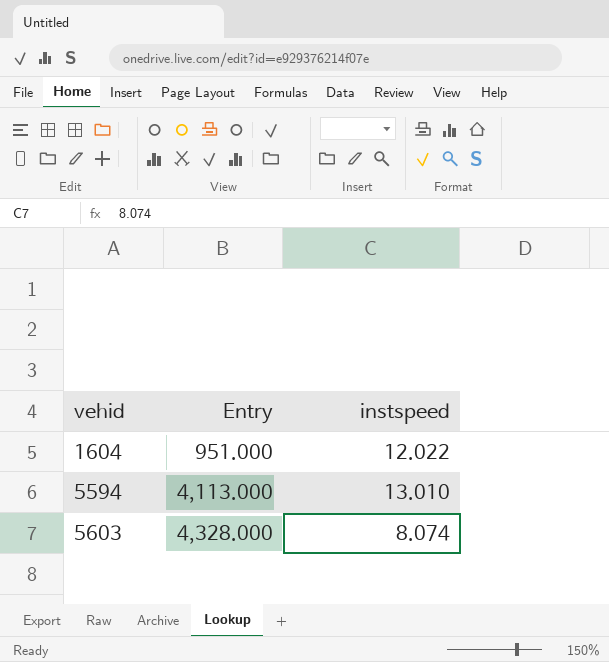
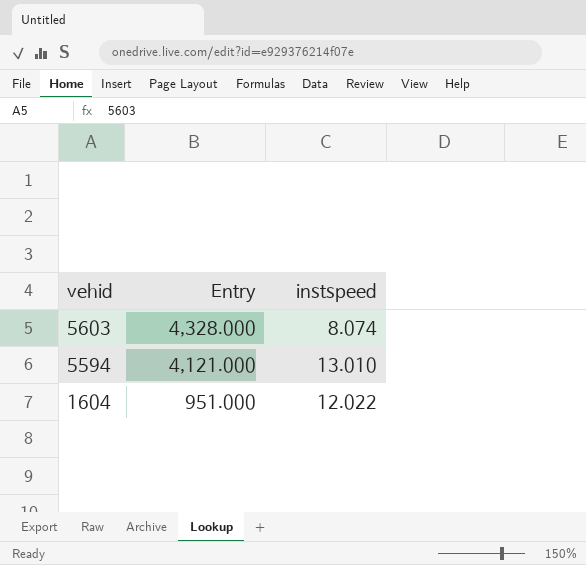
row order: vehid ascending -> vehid descending
5594 | Entry: 4,113.000 -> 4,121.000

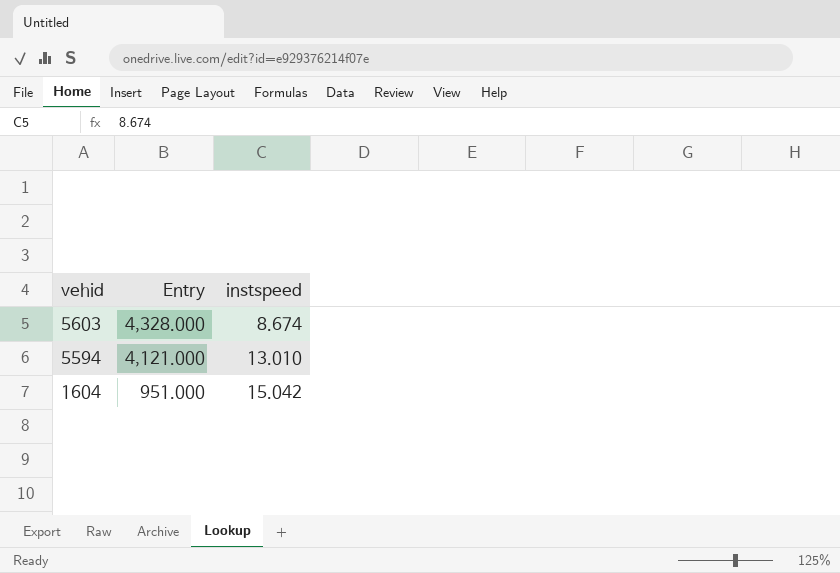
5603 | instspeed: 8.074 -> 8.674
1604 | instspeed: 12.022 -> 15.042

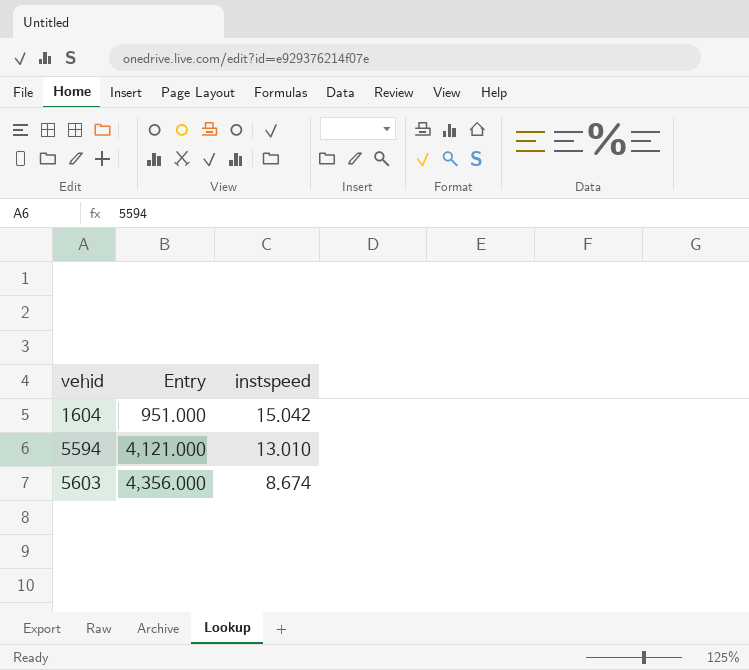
row order: vehid descending -> vehid ascending
5603 | Entry: 4,328.000 -> 4,356.000

